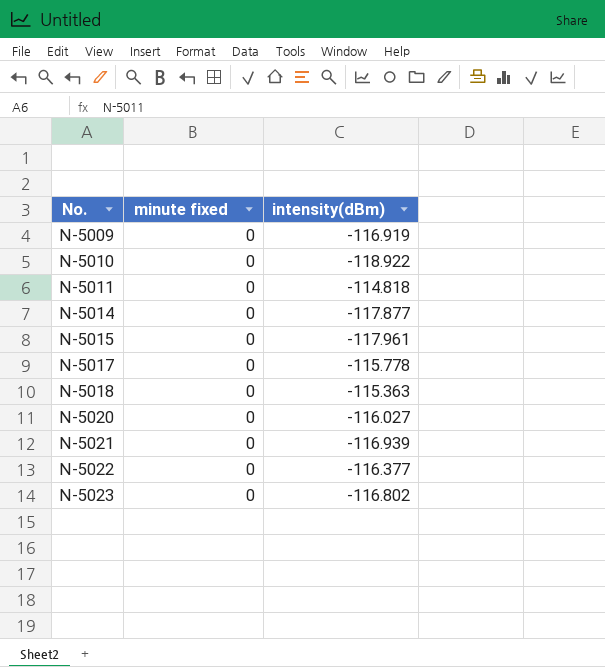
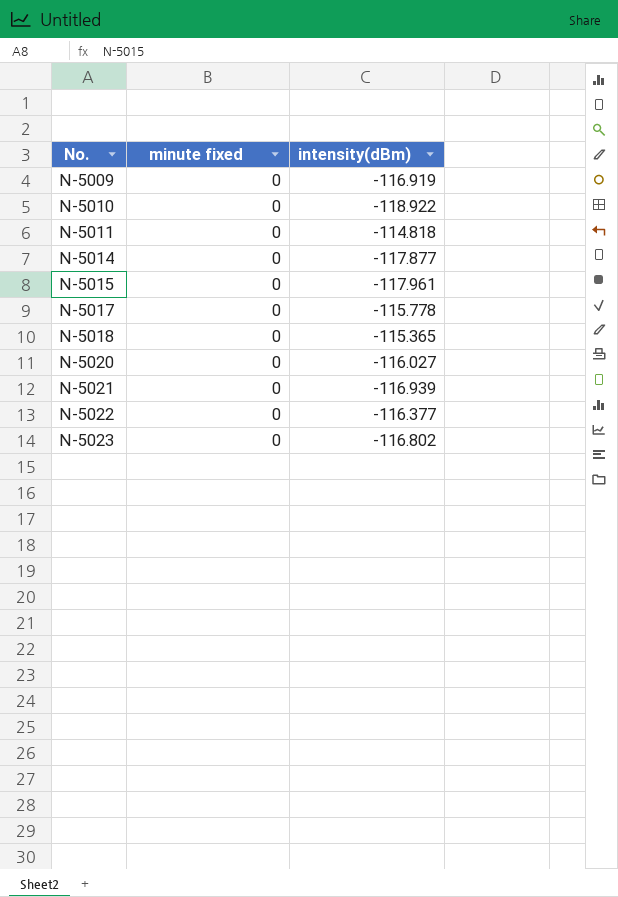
N-5018 | intensity(dBm): -115.363 -> -115.365

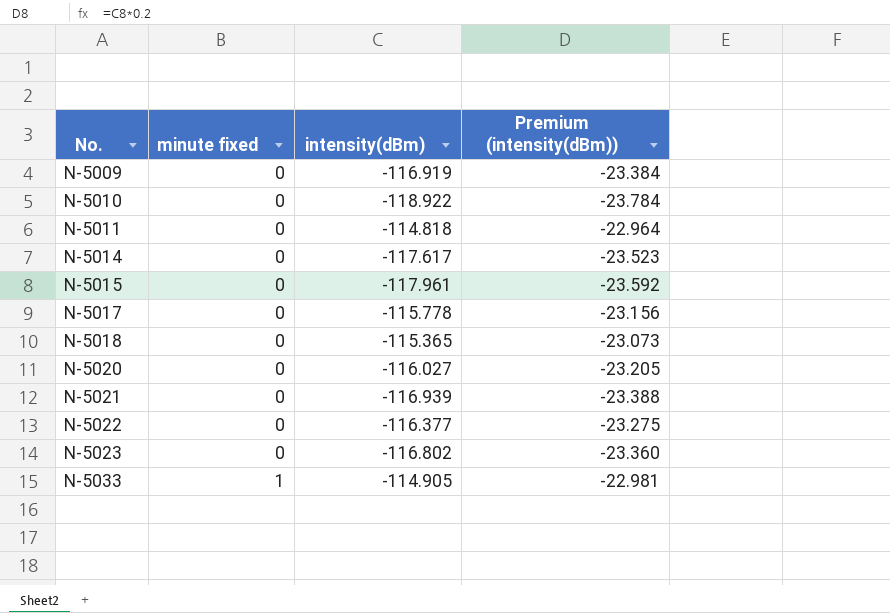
column Premium (intensity(dBm)) | formula: none -> [intensity(dBm)] * 0.2
N-5014 | intensity(dBm): -117.877 -> -117.617
row N-5033: none -> 1 | -114.905 | -22.981

